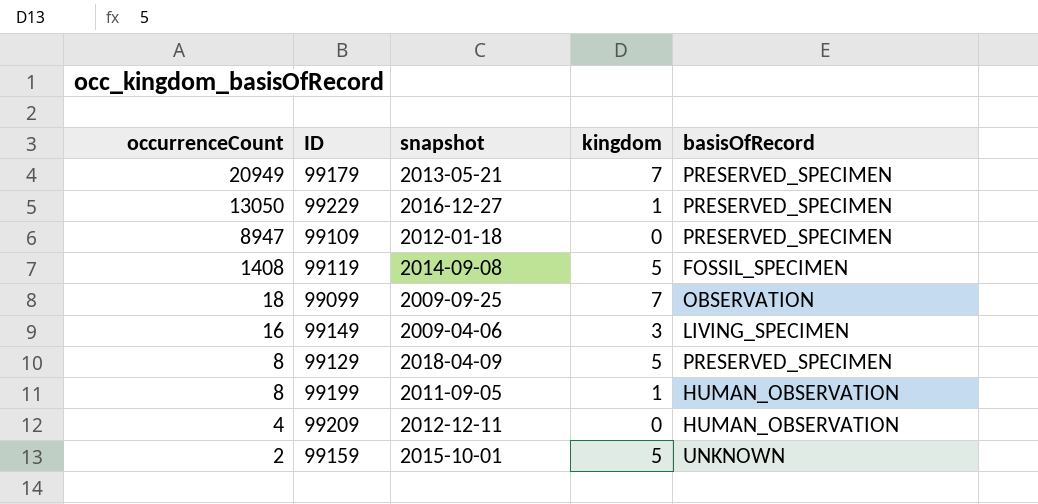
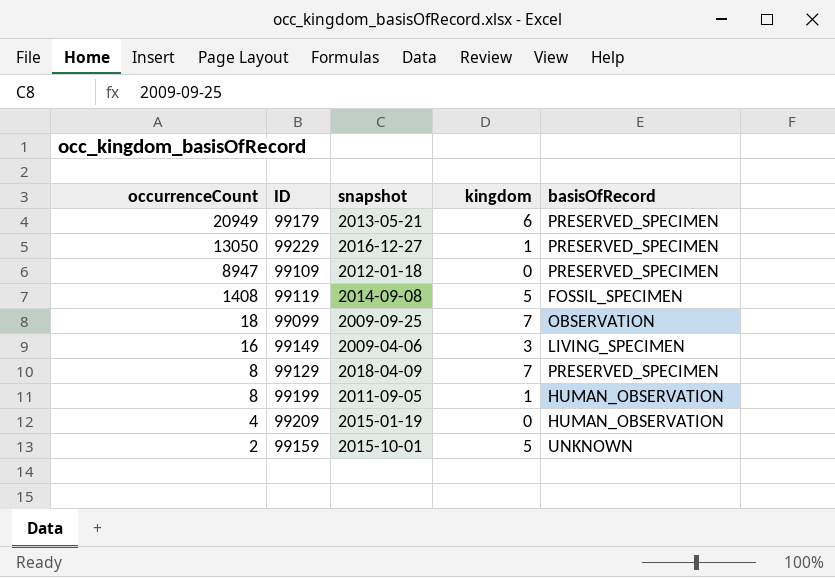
99179 | kingdom: 7 -> 6
99129 | kingdom: 5 -> 7
99209 | snapshot: 2012-12-11 -> 2015-01-19

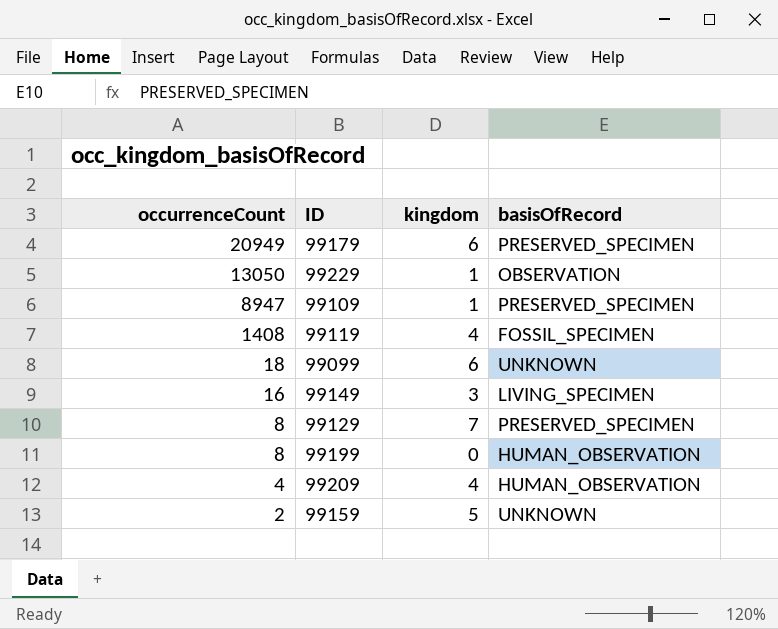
column snapshot | position: 3 -> none
99229 | basisOfRecord: PRESERVED_SPECIMEN -> OBSERVATION
99109 | kingdom: 0 -> 1
99119 | kingdom: 5 -> 4
99099 | kingdom: 7 -> 6
99099 | basisOfRecord: OBSERVATION -> UNKNOWN
99199 | kingdom: 1 -> 0
99209 | kingdom: 0 -> 4

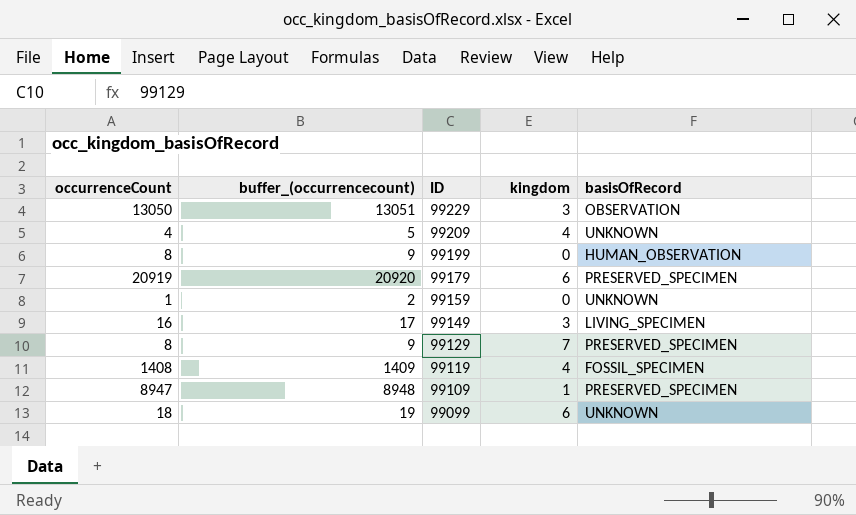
row order: occurrenceCount descending -> ID descending
column buffer_(occurrencecount) | formula: none -> [occurrenceCount] + 1
99229 | kingdom: 1 -> 3
99209 | basisOfRecord: HUMAN_OBSERVATION -> UNKNOWN
99179 | occurrenceCount: 20949 -> 20919
99159 | occurrenceCount: 2 -> 1
99159 | kingdom: 5 -> 0

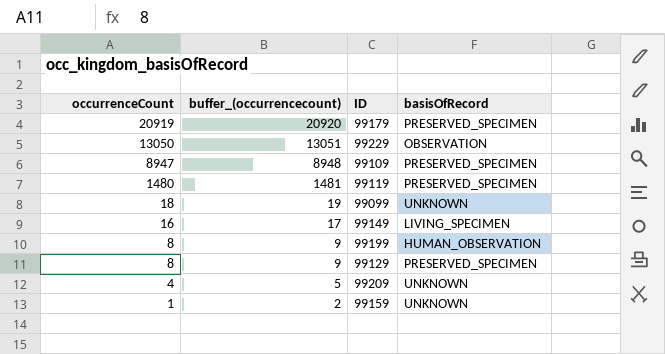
row order: ID descending -> occurrenceCount descending
column kingdom | position: 4 -> none
99119 | occurrenceCount: 1408 -> 1480
99119 | buffer_(occurrencecount): 1409 -> 1481
99119 | basisOfRecord: FOSSIL_SPECIMEN -> PRESERVED_SPECIMEN

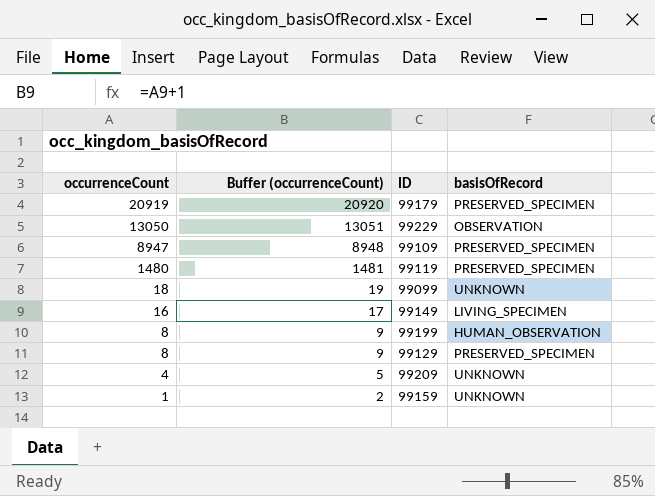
column name: buffer_(occurrencecount) -> Buffer (occurrenceCount)

